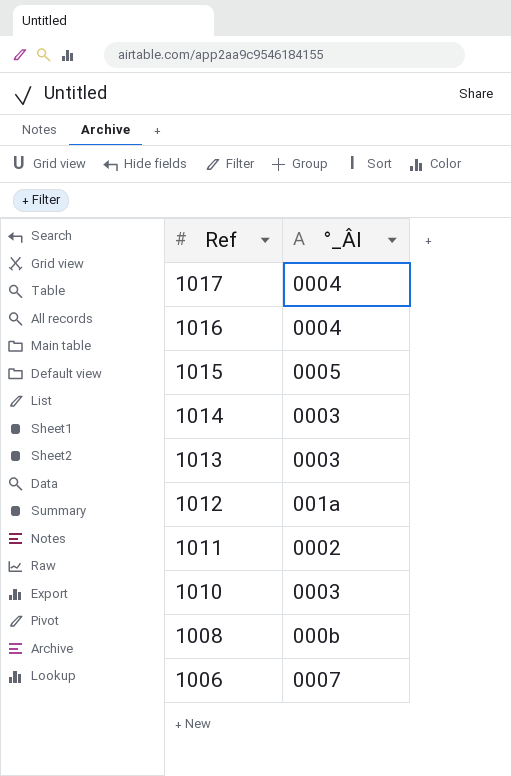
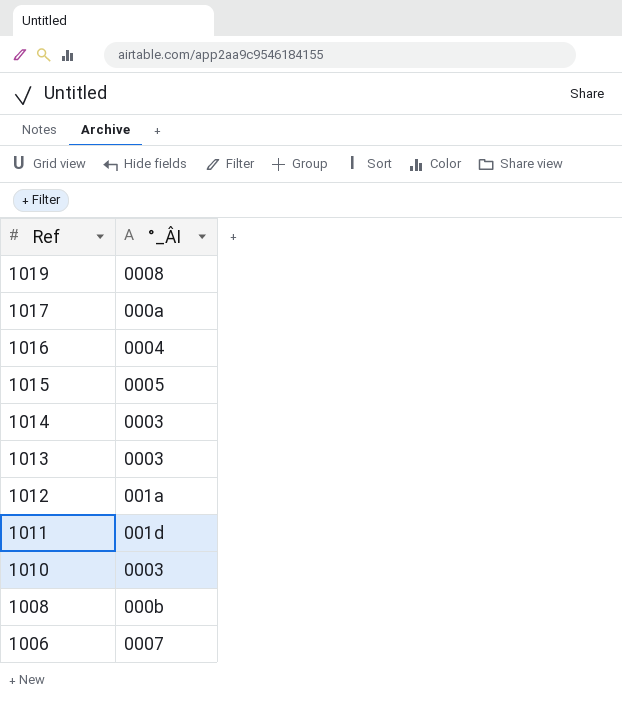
row 1019: none -> 0008
1017 | °_ÂI: 0004 -> 000a
1011 | °_ÂI: 0002 -> 001d

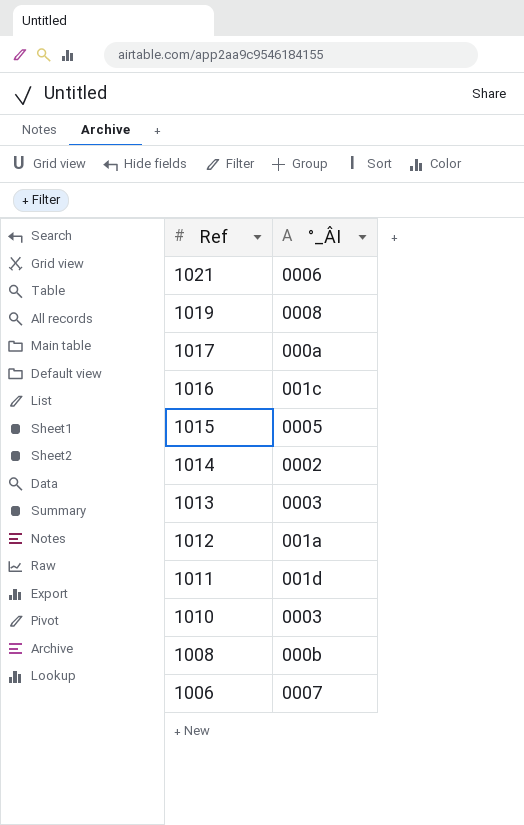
row 1021: none -> 0006
1016 | °_ÂI: 0004 -> 001c
1014 | °_ÂI: 0003 -> 0002

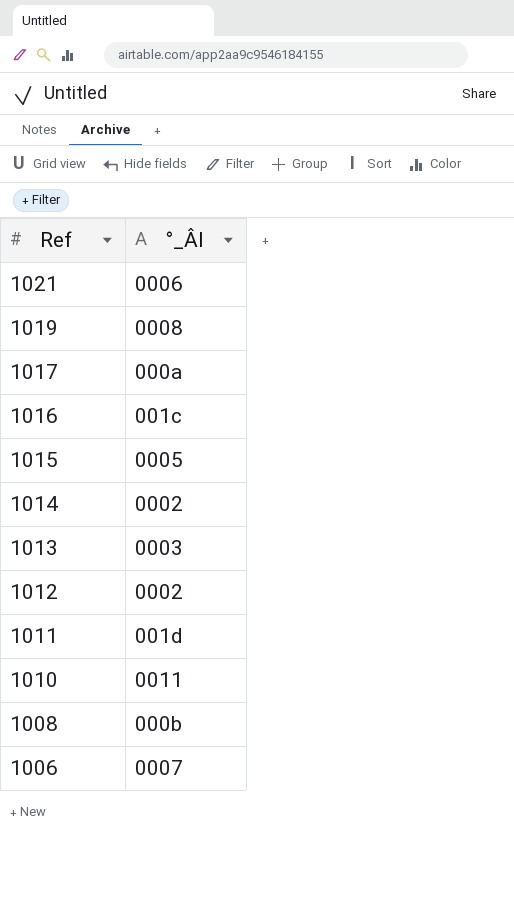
1012 | °_ÂI: 001a -> 0002
1010 | °_ÂI: 0003 -> 0011

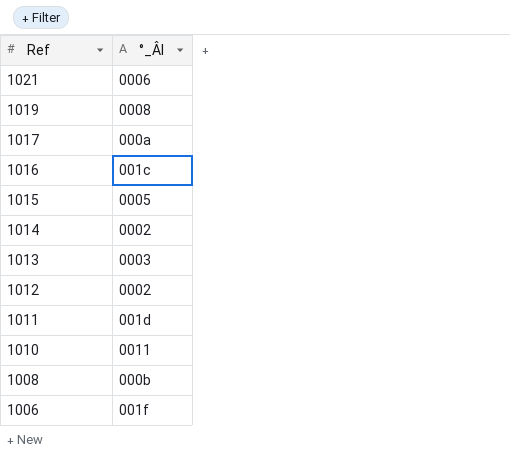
1006 | °_ÂI: 0007 -> 001f

